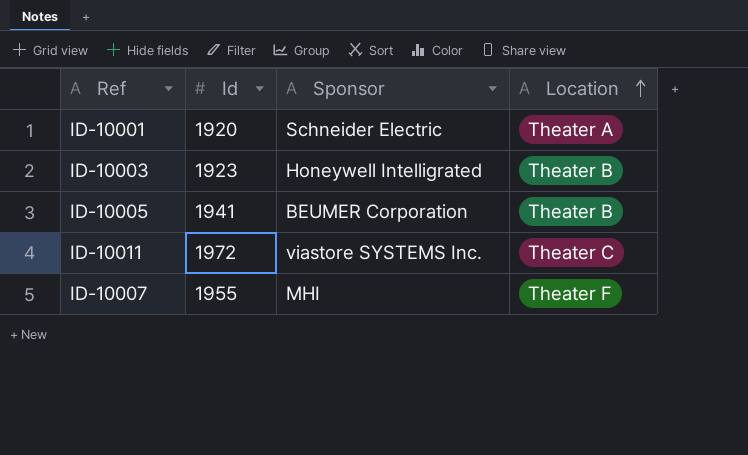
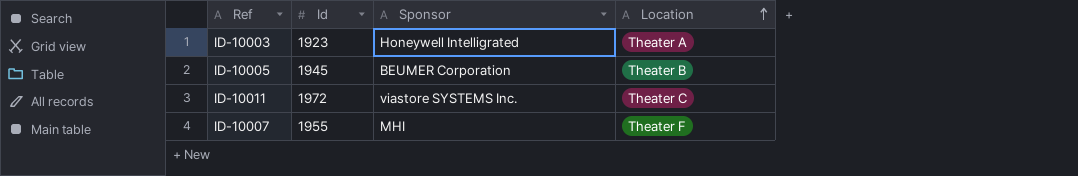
row ID-10001: 1920 | Schneider Electric | Theater A -> none
ID-10003 | Location: Theater B -> Theater A
ID-10005 | Id: 1941 -> 1945

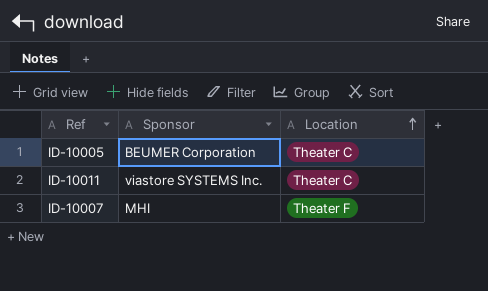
column Id | position: 2 -> none
row ID-10003: 1923 | Honeywell Intelligrated | Theater A -> none
ID-10005 | Location: Theater B -> Theater C

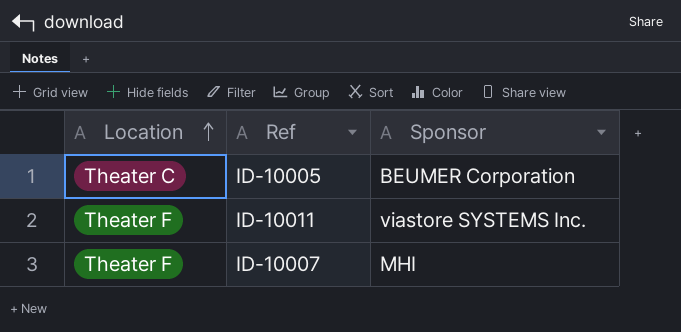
column Location | position: 3 -> 1
ID-10011 | Location: Theater C -> Theater F

